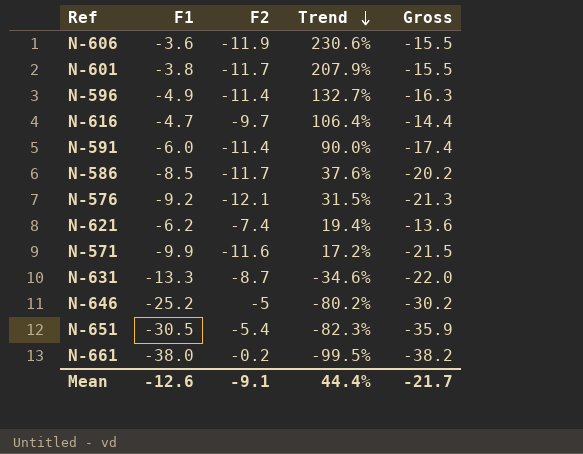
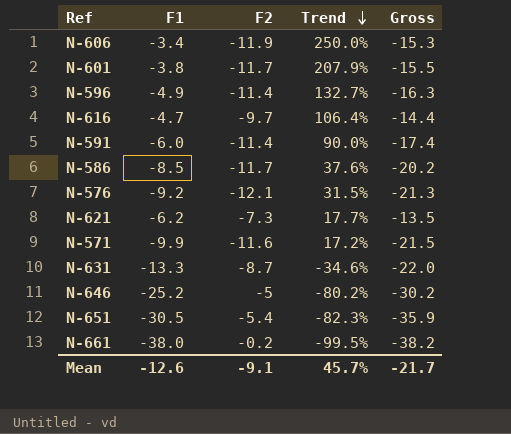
N-606 | F1: -3.6 -> -3.4
N-606 | Trend: 230.6% -> 250.0%
N-606 | Gross: -15.5 -> -15.3
N-621 | F2: -7.4 -> -7.3
N-621 | Trend: 19.4% -> 17.7%
N-621 | Gross: -13.6 -> -13.5
Mean | Trend: 44.4% -> 45.7%

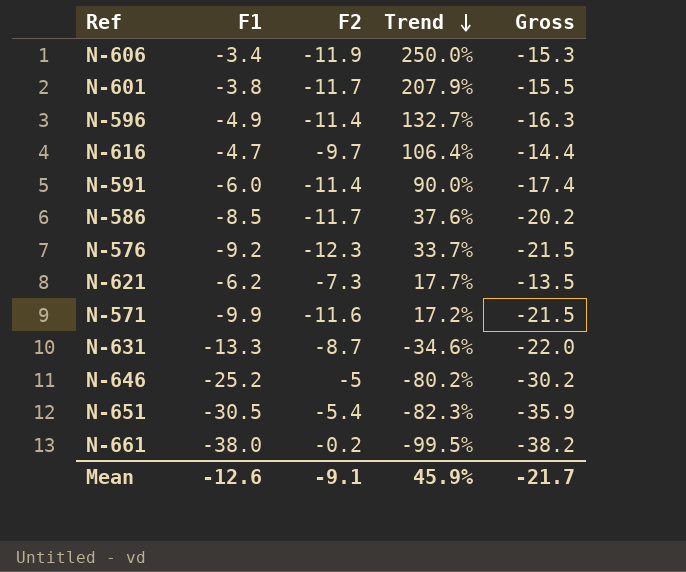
N-576 | F2: -12.1 -> -12.3
N-576 | Trend: 31.5% -> 33.7%
N-576 | Gross: -21.3 -> -21.5
Mean | Trend: 45.7% -> 45.9%

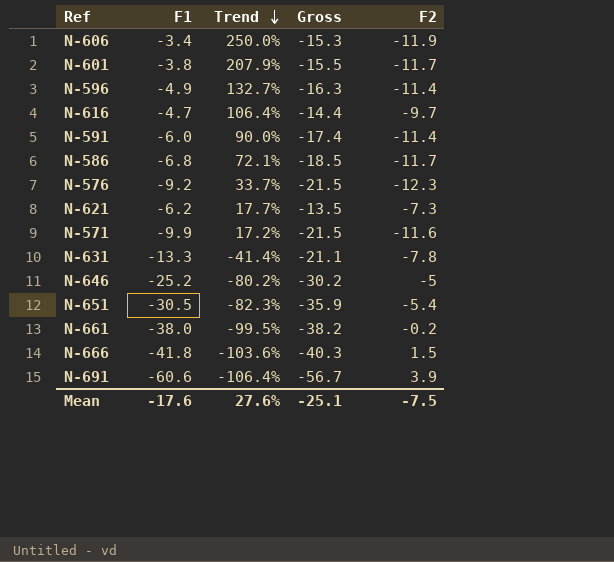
column F2 | position: 3 -> 5
N-586 | F1: -8.5 -> -6.8
N-586 | Trend: 37.6% -> 72.1%
N-586 | Gross: -20.2 -> -18.5
N-631 | Trend: -34.6% -> -41.4%
N-631 | Gross: -22.0 -> -21.1
N-631 | F2: -8.7 -> -7.8
row N-666: none -> -41.8 | -103.6% | -40.3 | 1.5
row N-691: none -> -60.6 | -106.4% | -56.7 | 3.9
Mean | F1: -12.6 -> -17.6
Mean | Trend: 45.9% -> 27.6%
Mean | Gross: -21.7 -> -25.1
Mean | F2: -9.1 -> -7.5

